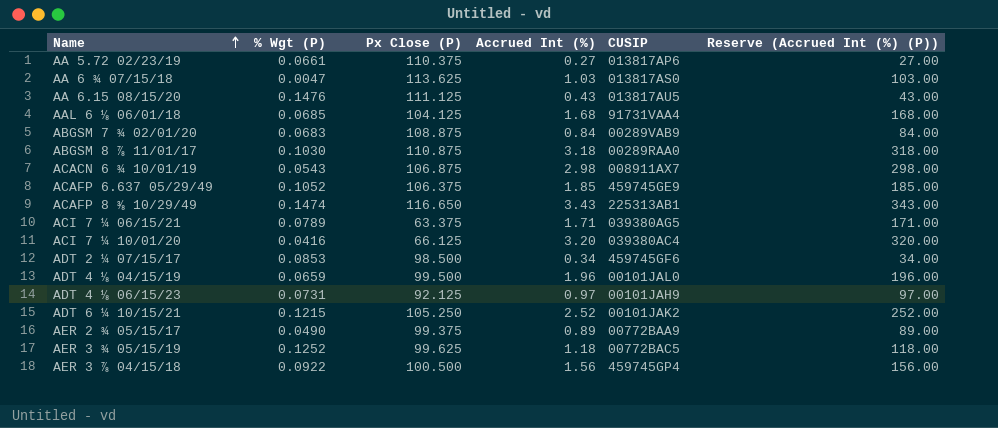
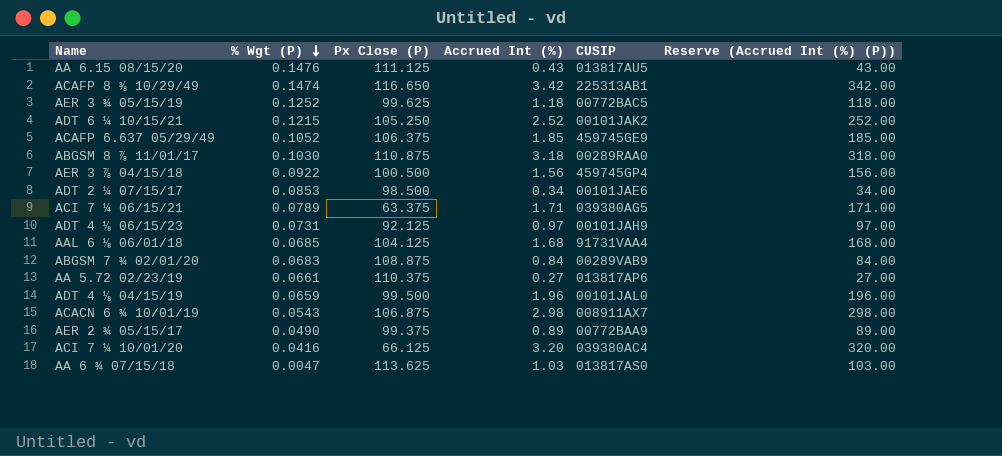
row order: Name ascending -> % Wgt (P) descending
ACAFP 8 ⅜ 10/29/49 | Accrued Int (%): 3.43 -> 3.42
ACAFP 8 ⅜ 10/29/49 | Reserve (Accrued Int (%) (P)): 343.00 -> 342.00
ADT 2 ¼ 07/15/17 | CUSIP: 459745GF6 -> 00101JAE6

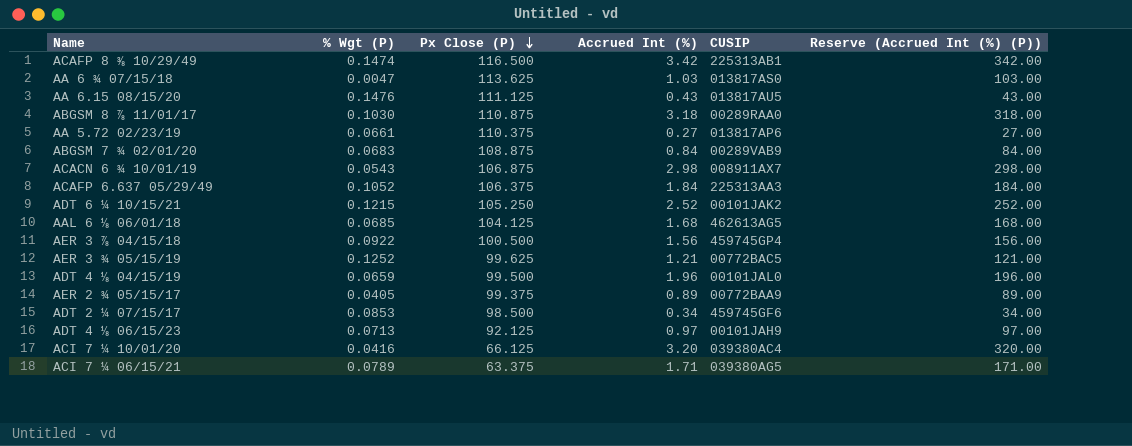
row order: % Wgt (P) descending -> Px Close (P) descending
ACAFP 8 ⅜ 10/29/49 | Px Close (P): 116.650 -> 116.500
ACAFP 6.637 05/29/49 | Accrued Int (%): 1.85 -> 1.84
ACAFP 6.637 05/29/49 | CUSIP: 459745GE9 -> 225313AA3
ACAFP 6.637 05/29/49 | Reserve (Accrued Int (%) (P)): 185.00 -> 184.00
AAL 6 ⅛ 06/01/18 | CUSIP: 91731VAA4 -> 462613AG5
AER 3 ¾ 05/15/19 | Accrued Int (%): 1.18 -> 1.21
AER 3 ¾ 05/15/19 | Reserve (Accrued Int (%) (P)): 118.00 -> 121.00
AER 2 ¾ 05/15/17 | % Wgt (P): 0.0490 -> 0.0405
ADT 2 ¼ 07/15/17 | CUSIP: 00101JAE6 -> 459745GF6
ADT 4 ⅛ 06/15/23 | % Wgt (P): 0.0731 -> 0.0713

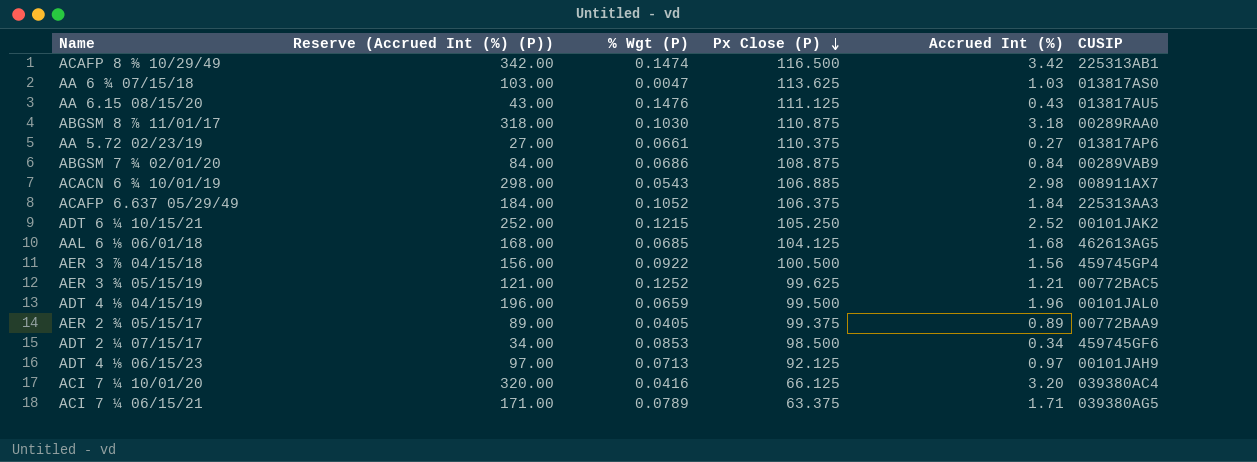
column Reserve (Accrued Int (%) (P)) | position: 6 -> 2
ABGSM 7 ¾ 02/01/20 | % Wgt (P): 0.0683 -> 0.0686
ACACN 6 ¾ 10/01/19 | Px Close (P): 106.875 -> 106.885

